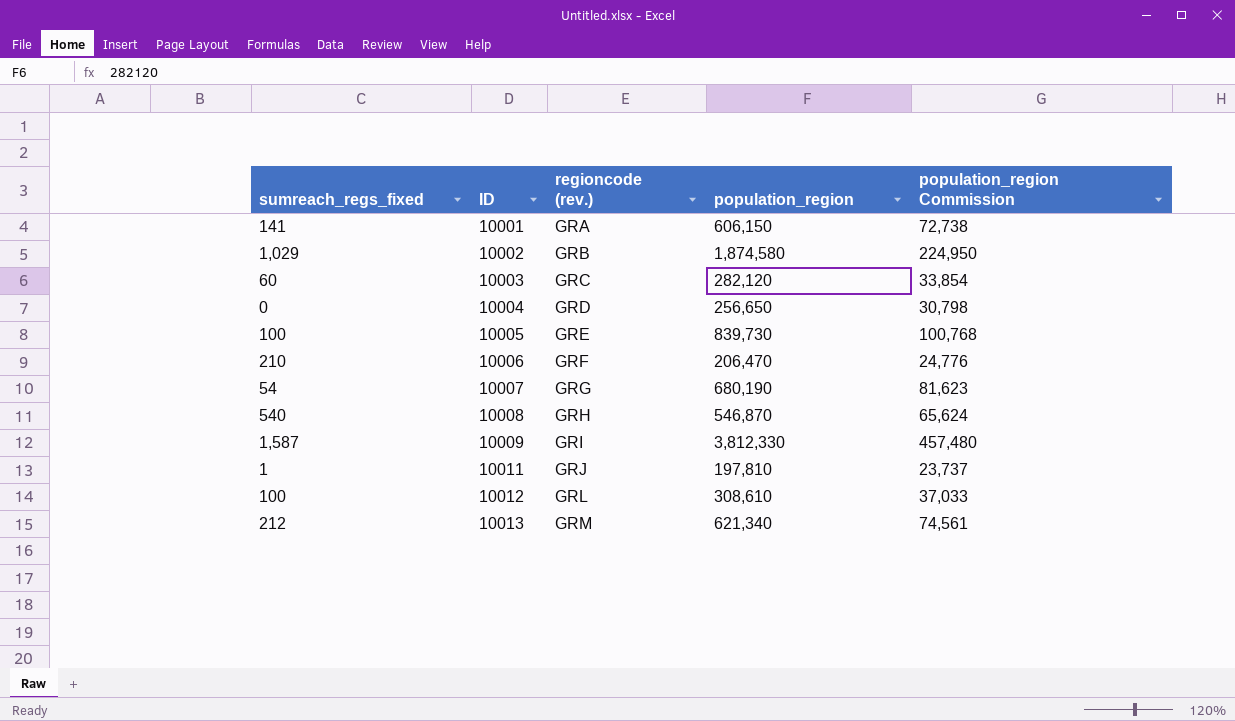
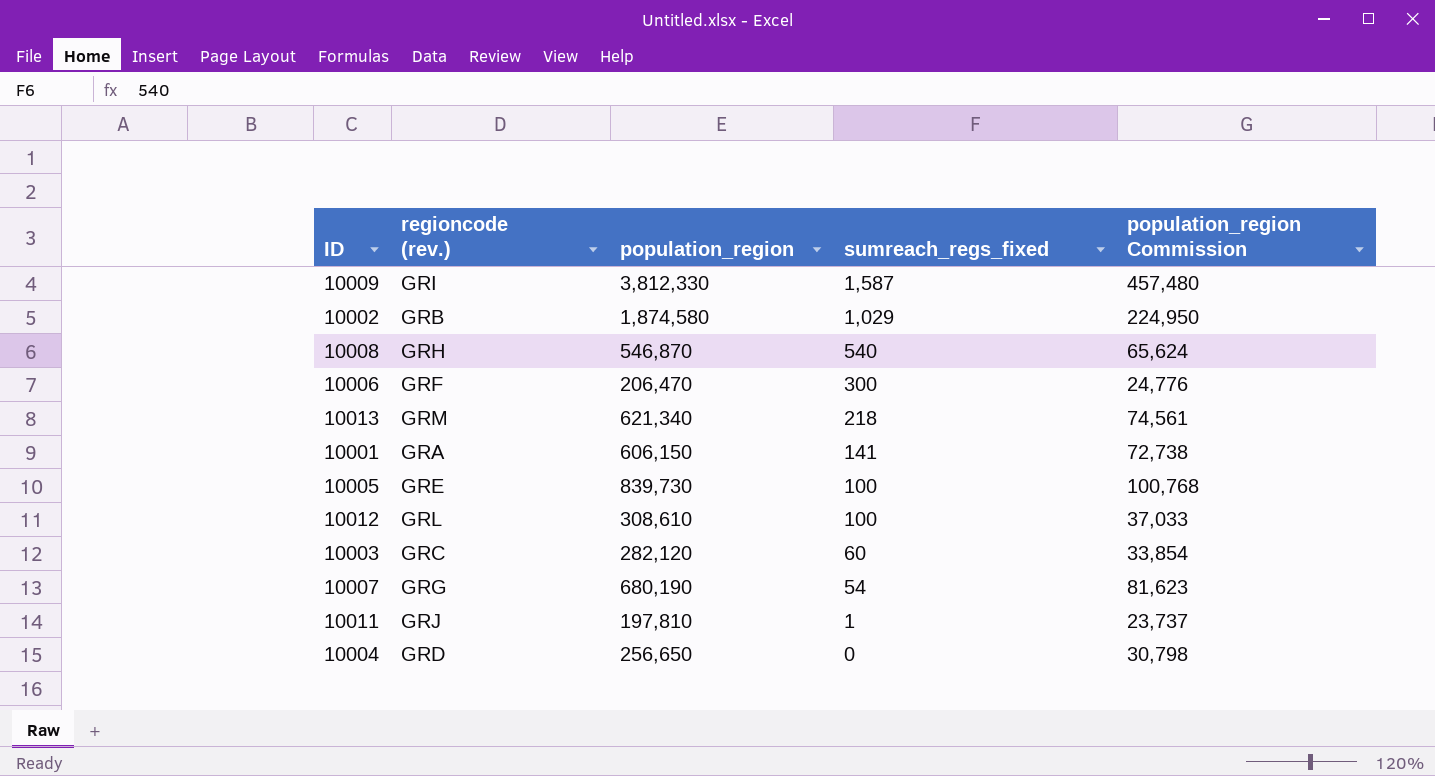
row order: ID ascending -> sumreach_regs_fixed descending
column sumreach_regs_fixed | position: 1 -> 4
10006 | sumreach_regs_fixed: 210 -> 300
10013 | sumreach_regs_fixed: 212 -> 218

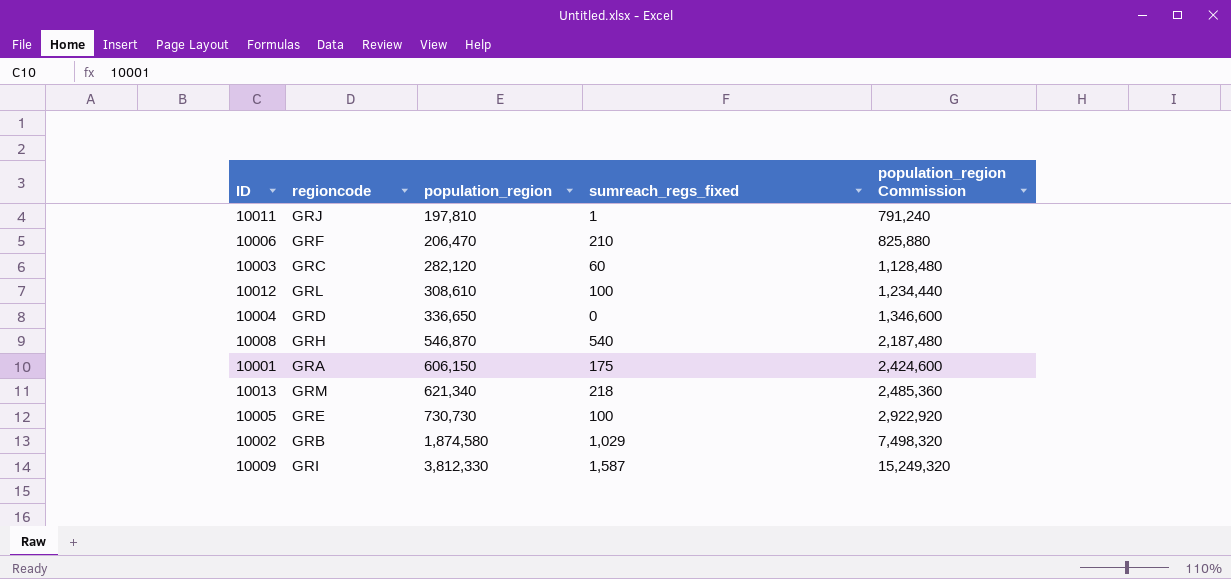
row order: sumreach_regs_fixed descending -> population_region ascending
column name: regioncode (rev.) -> regioncode
column population_region Commission | formula: [population_region] * 0.12 -> [population_region] * 4
row 10007: GRG | 680,190 | 54 | 81,623 -> none
10006 | sumreach_regs_fixed: 300 -> 210
10004 | population_region: 256,650 -> 336,650
10001 | sumreach_regs_fixed: 141 -> 175
10005 | population_region: 839,730 -> 730,730

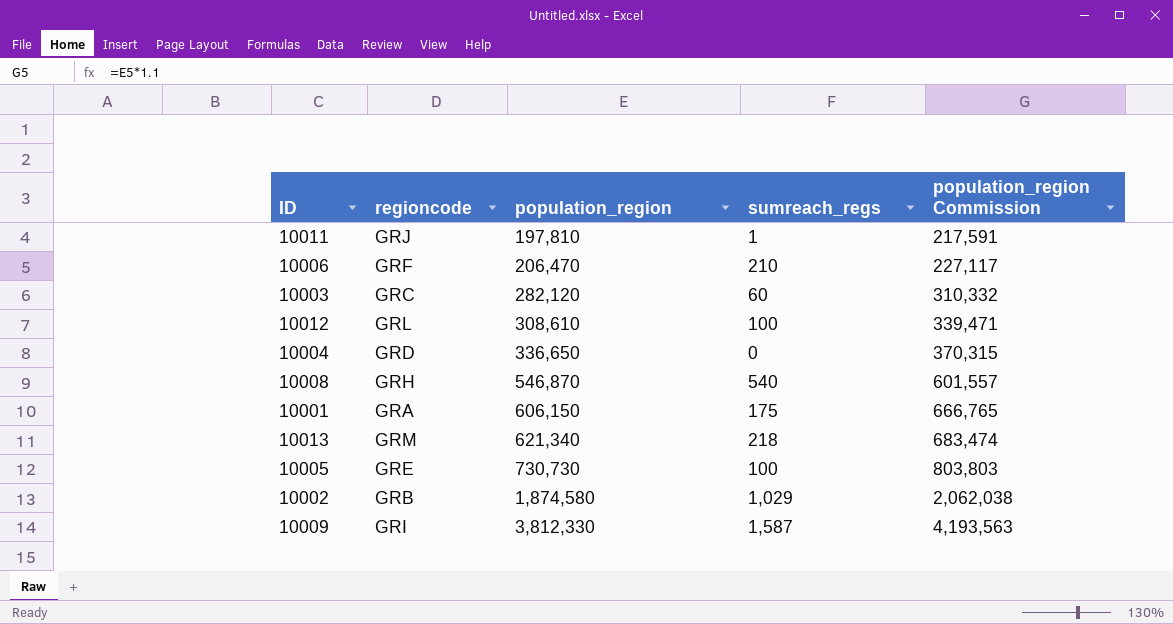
column name: sumreach_regs_fixed -> sumreach_regs
column population_region Commission | formula: [population_region] * 4 -> [population_region] * 1.1

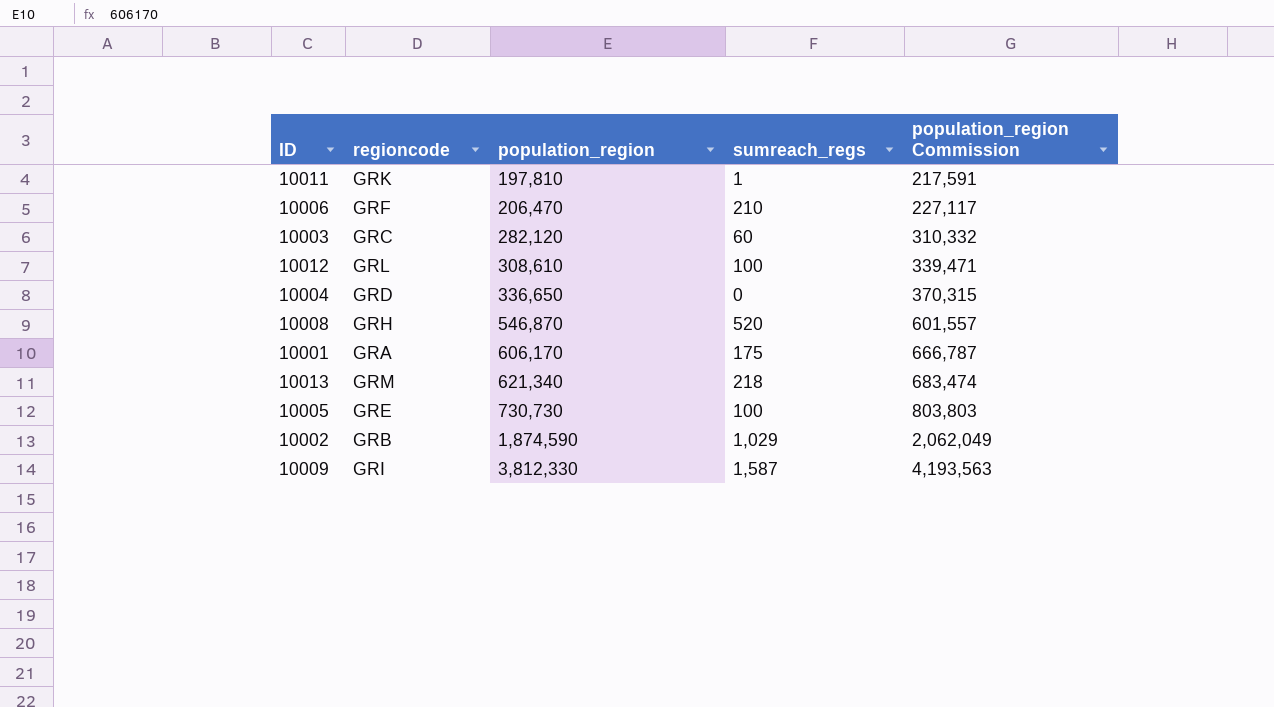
10011 | regioncode: GRJ -> GRK
10008 | sumreach_regs: 540 -> 520
10001 | population_region: 606,150 -> 606,170
10001 | population_region Commission: 666,765 -> 666,787
10002 | population_region: 1,874,580 -> 1,874,590
10002 | population_region Commission: 2,062,038 -> 2,062,049

